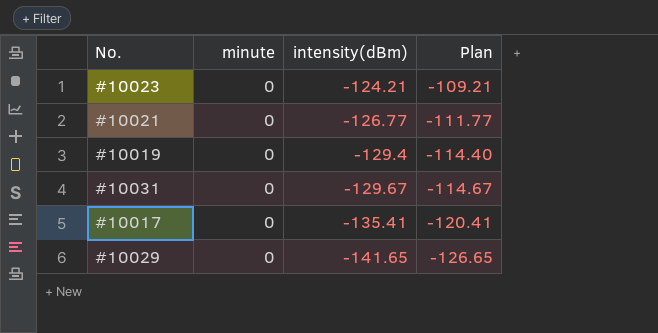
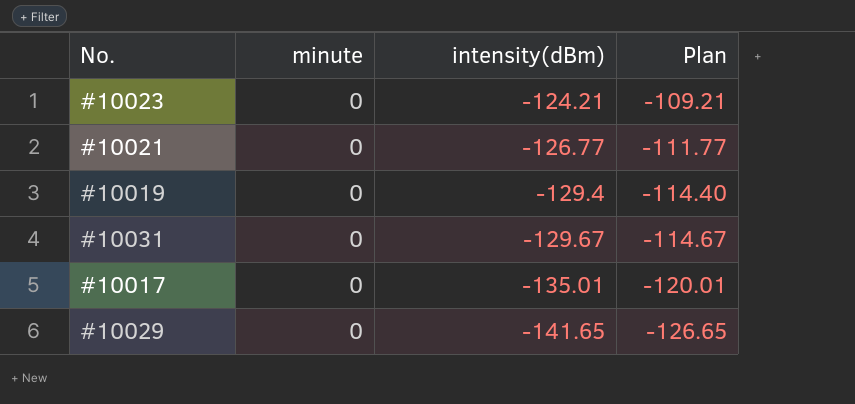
#10017 | intensity(dBm): -135.41 -> -135.01
#10017 | Plan: -120.41 -> -120.01

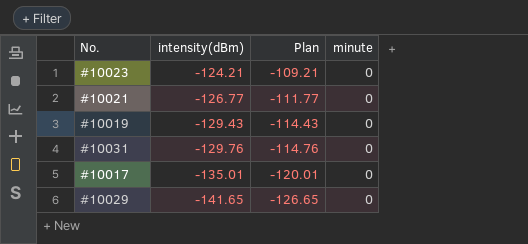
column minute | position: 2 -> 4
#10019 | intensity(dBm): -129.4 -> -129.43
#10019 | Plan: -114.40 -> -114.43
#10031 | intensity(dBm): -129.67 -> -129.76
#10031 | Plan: -114.67 -> -114.76

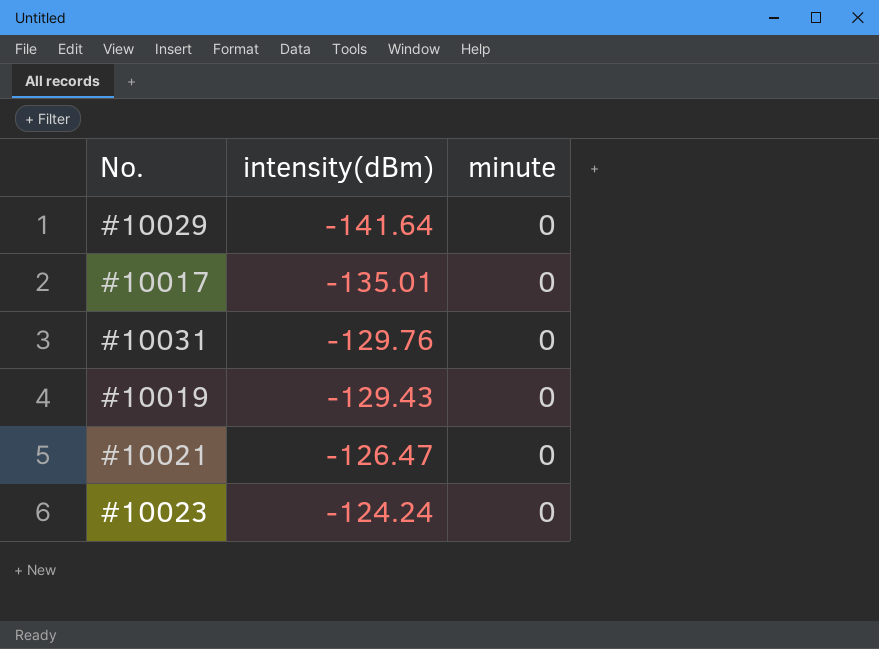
row order: intensity(dBm) descending -> intensity(dBm) ascending
column Plan | formula: [intensity(dBm)] + 15 -> none
#10029 | intensity(dBm): -141.65 -> -141.64
#10021 | intensity(dBm): -126.77 -> -126.47
#10023 | intensity(dBm): -124.21 -> -124.24

